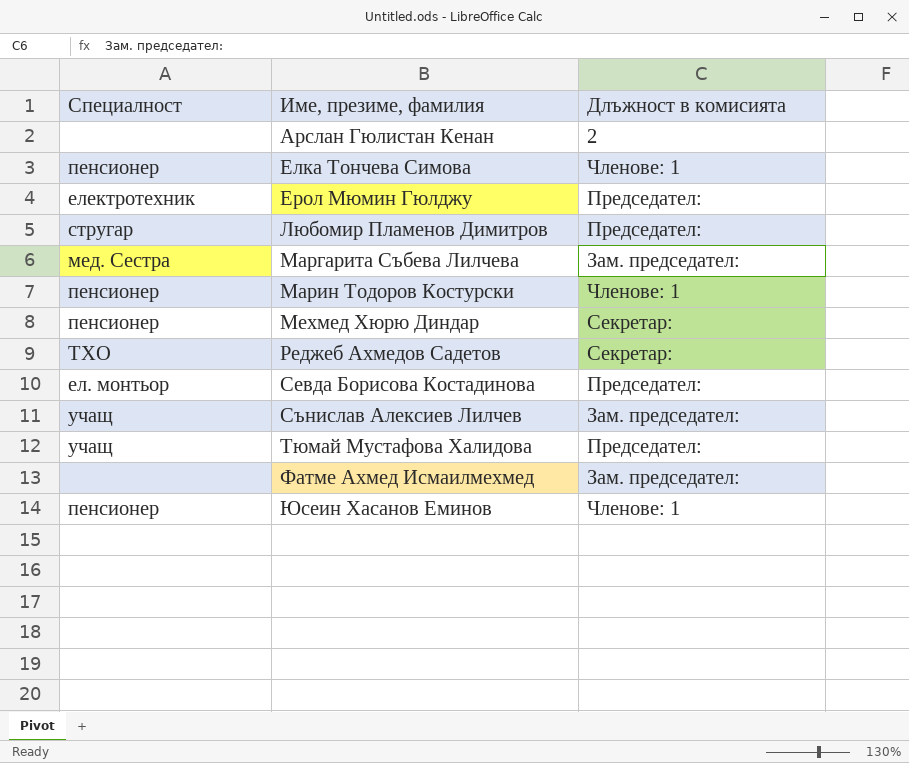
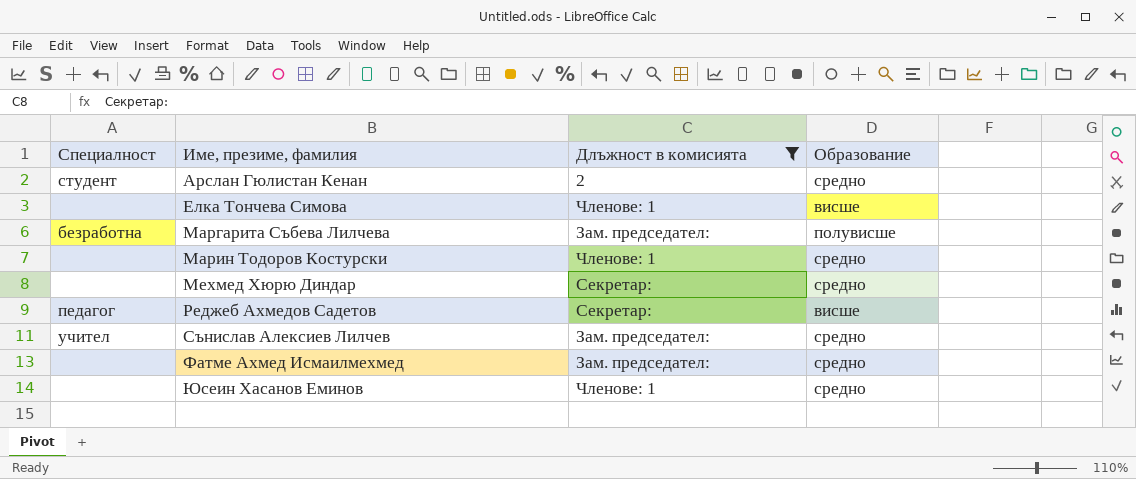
filter: none -> Длъжност в комисията != Председател:
column Образование | position: none -> 4
Арслан Гюлистан Кенан | Специалност: none -> студент
Елка Тончева Симова | Специалност: пенсионер -> none
Маргарита Събева Лилчева | Специалност: мед. Сестра -> безработна
Марин Тодоров Костурски | Специалност: пенсионер -> none
Мехмед Хюрю Диндар | Специалност: пенсионер -> none
Реджеб Ахмедов Садетов | Специалност: ТХО -> педагог
Сънислав Алексиев Лилчев | Специалност: учащ -> учител
Юсеин Хасанов Еминов | Специалност: пенсионер -> none

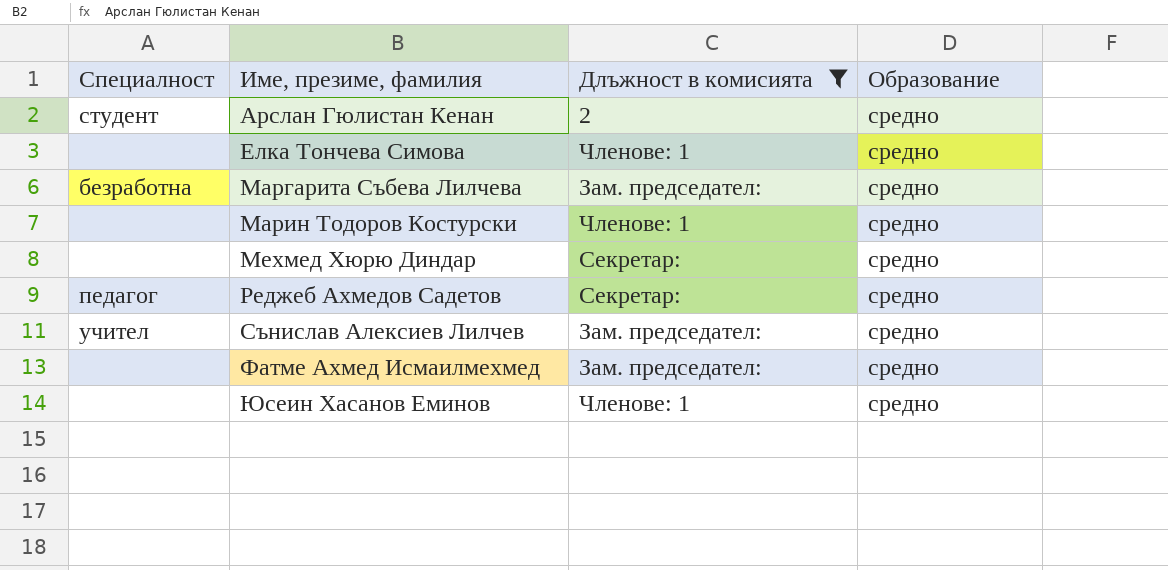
Елка Тончева Симова | Образование: висше -> средно
Маргарита Събева Лилчева | Образование: полувисше -> средно
Реджеб Ахмедов Садетов | Образование: висше -> средно

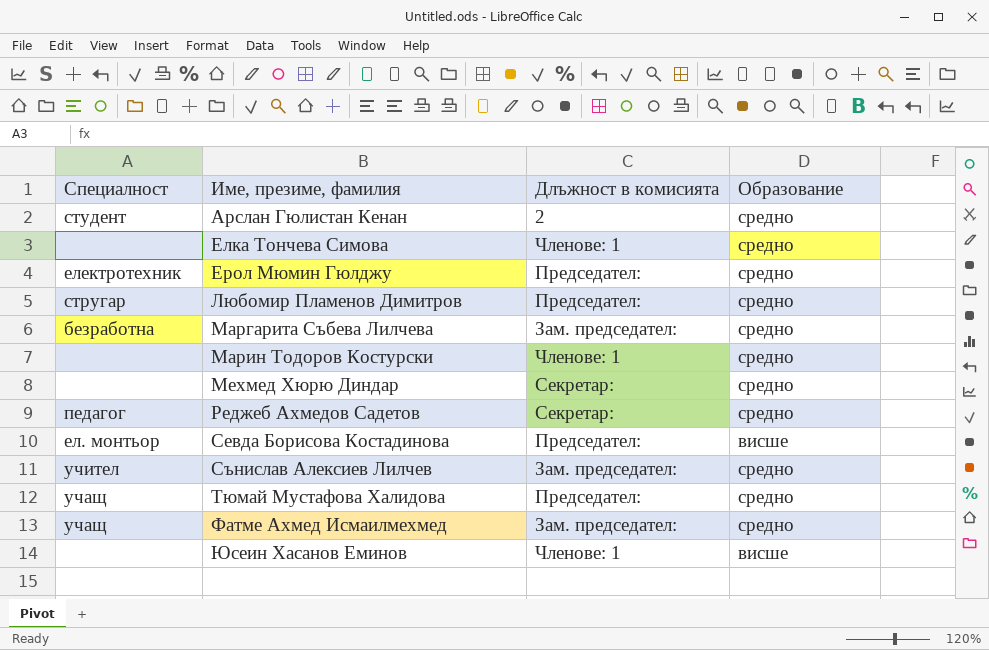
filter: Длъжност в комисията != Председател: -> none
Фатме Ахмед Исмаилмехмед | Специалност: none -> учащ
Юсеин Хасанов Еминов | Образование: средно -> висше

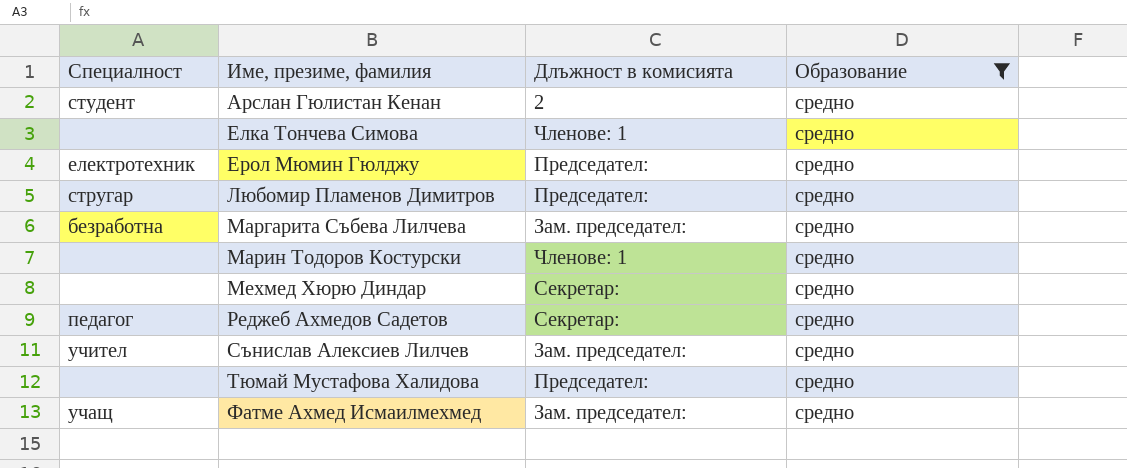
filter: none -> Образование = средно
Тюмай Мустафова Халидова | Специалност: учащ -> none

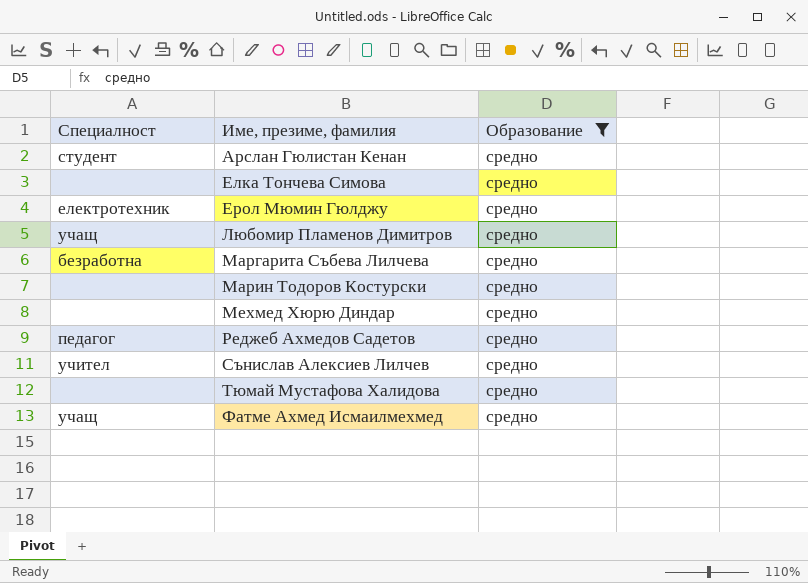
column Длъжност в комисията | position: 3 -> none
Любомир Пламенов Димитров | Специалност: стругар -> учащ

